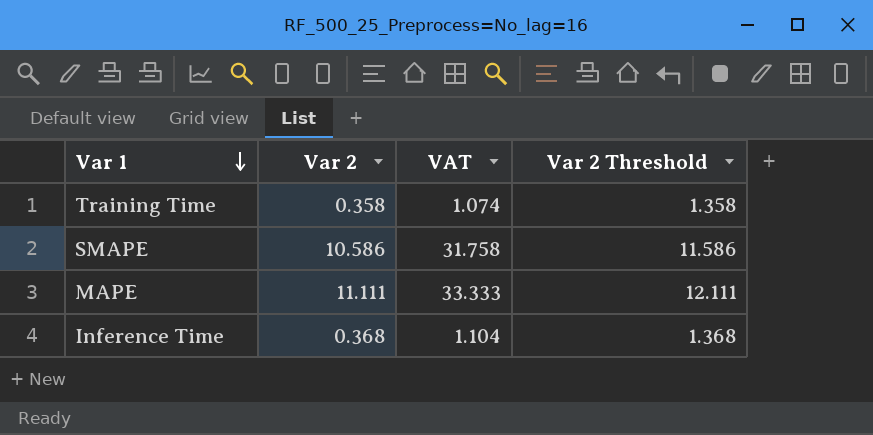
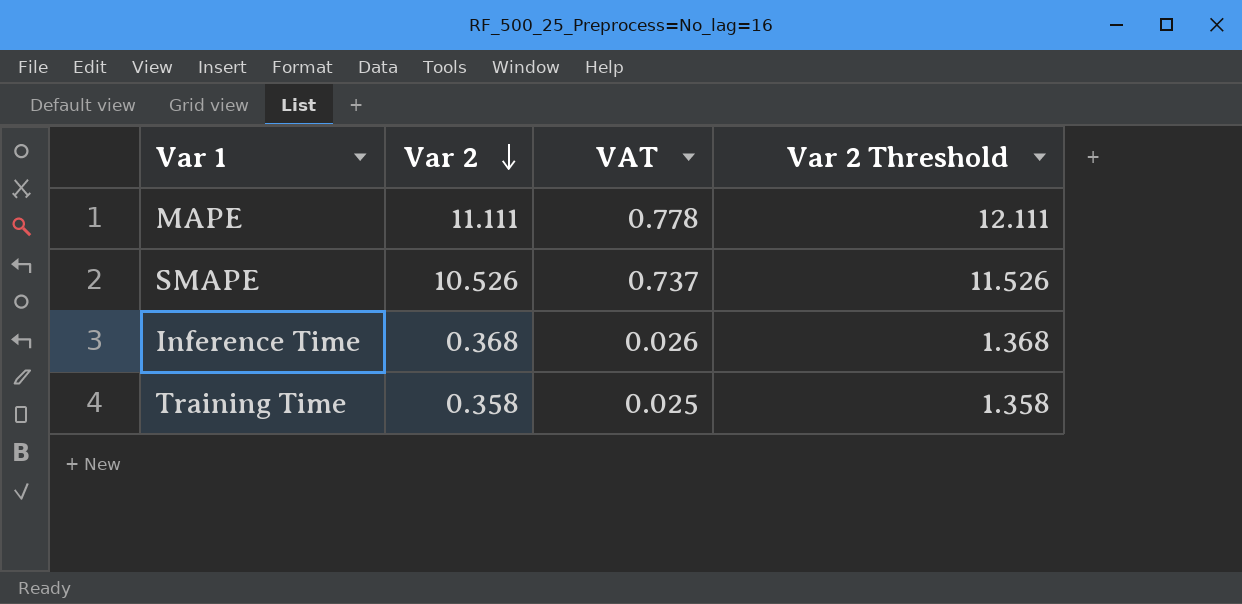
row order: Var 1 descending -> Var 2 descending
column VAT | formula: [Var 2] * 3 -> [Var 2] * 0.07
SMAPE | Var 2: 10.586 -> 10.526
SMAPE | Var 2 Threshold: 11.586 -> 11.526

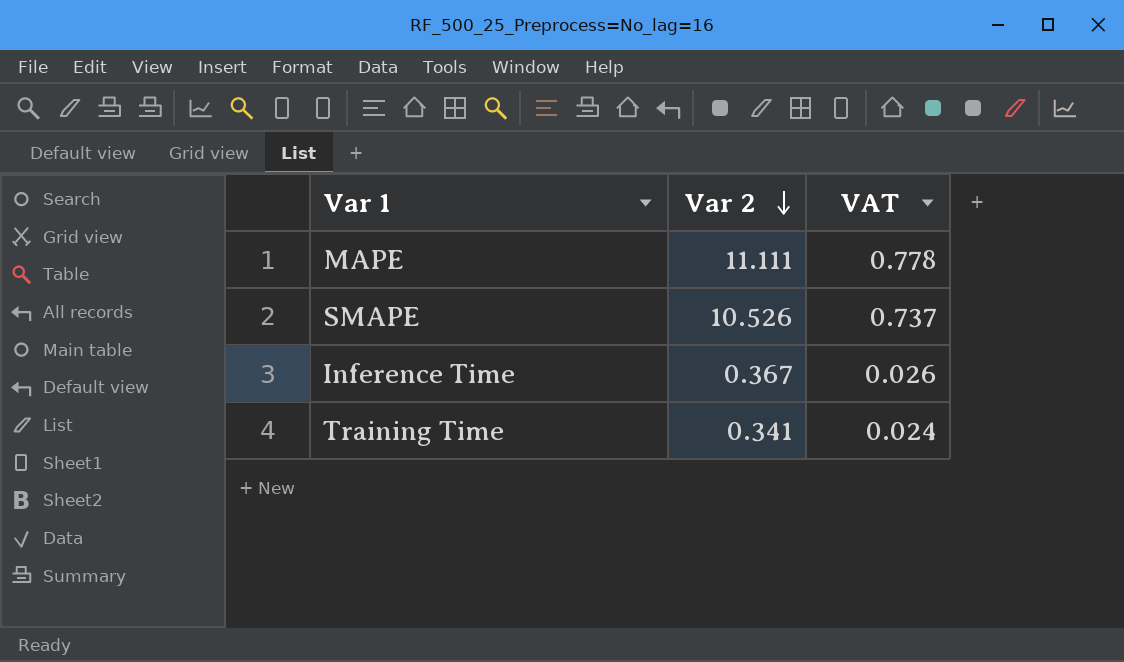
column Var 2 Threshold | formula: [Var 2] + 1 -> none
Inference Time | Var 2: 0.368 -> 0.367
Training Time | Var 2: 0.358 -> 0.341
Training Time | VAT: 0.025 -> 0.024

